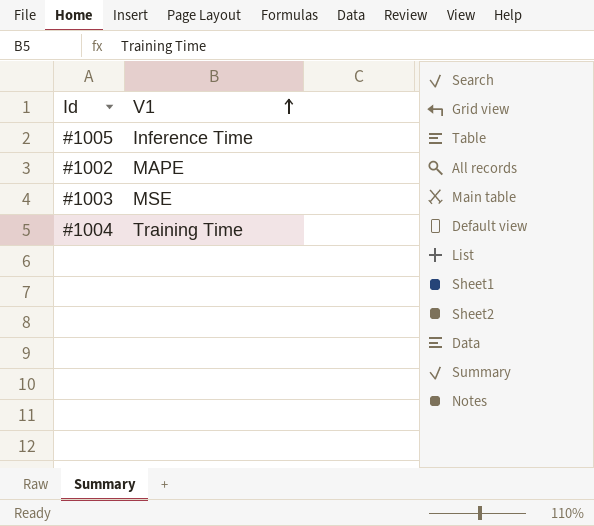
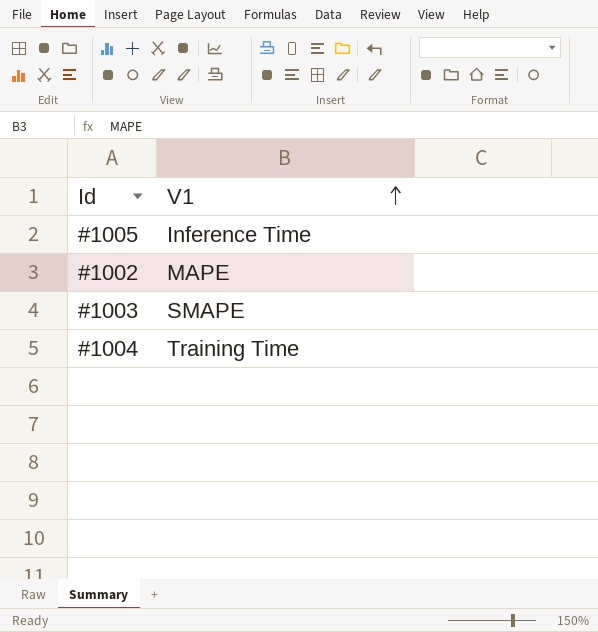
#1003 | V1: MSE -> SMAPE

